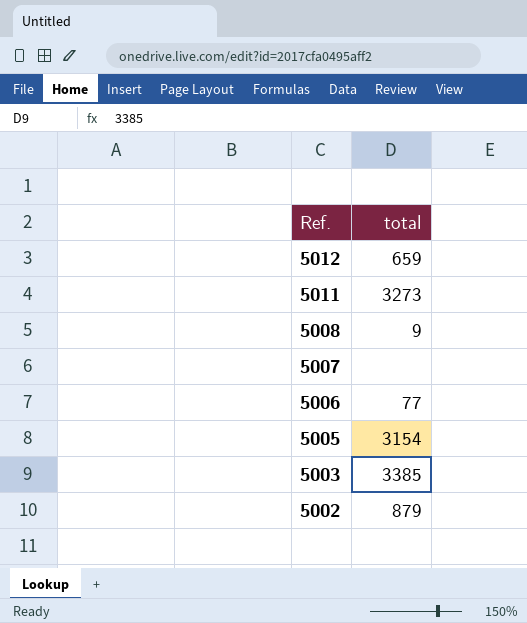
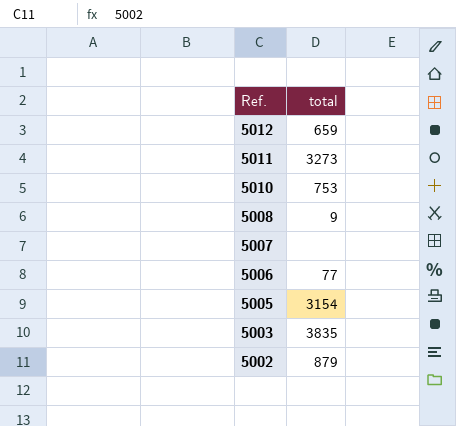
row 5010: none -> 753
5003 | total: 3385 -> 3835

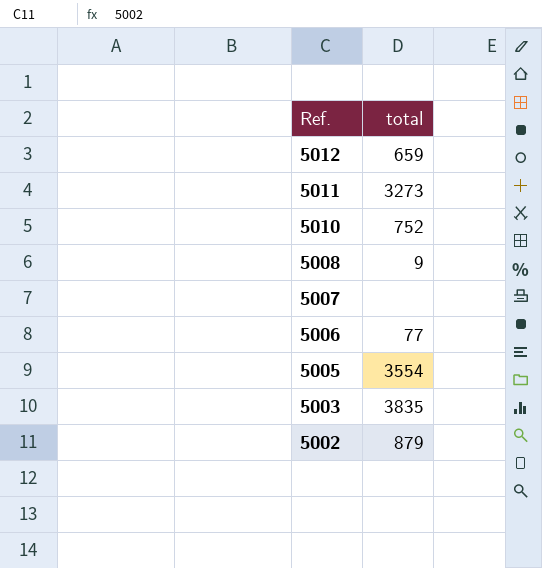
5010 | total: 753 -> 752
5005 | total: 3154 -> 3554

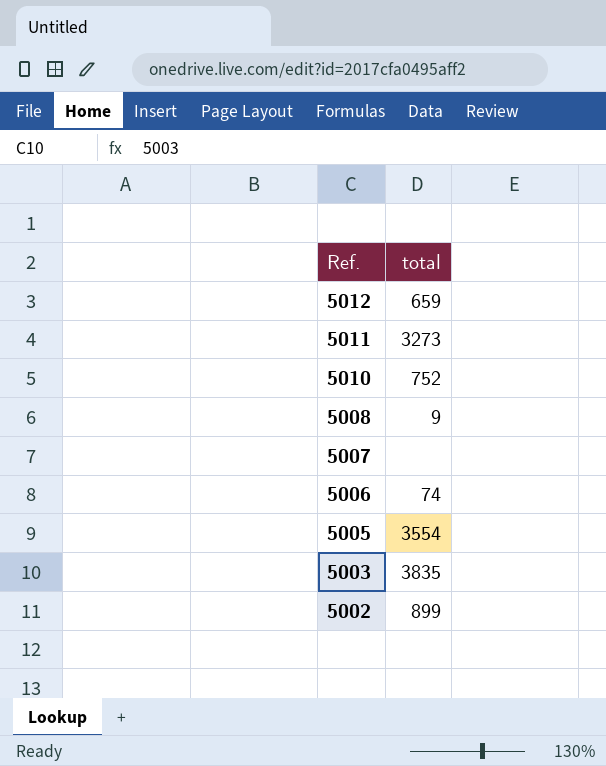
5006 | total: 77 -> 74
5002 | total: 879 -> 899

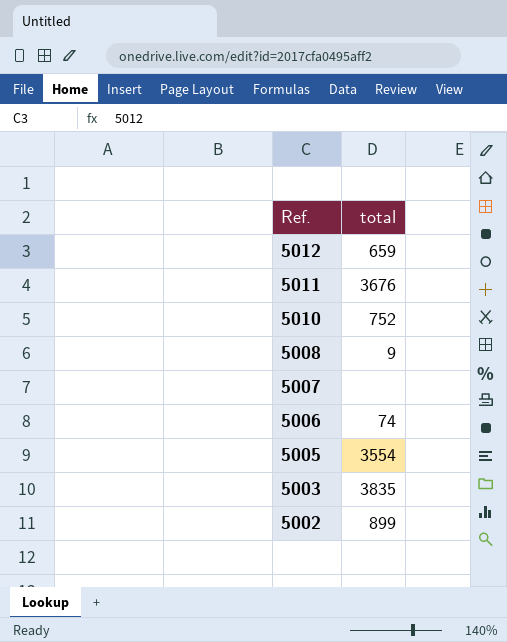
5011 | total: 3273 -> 3676

